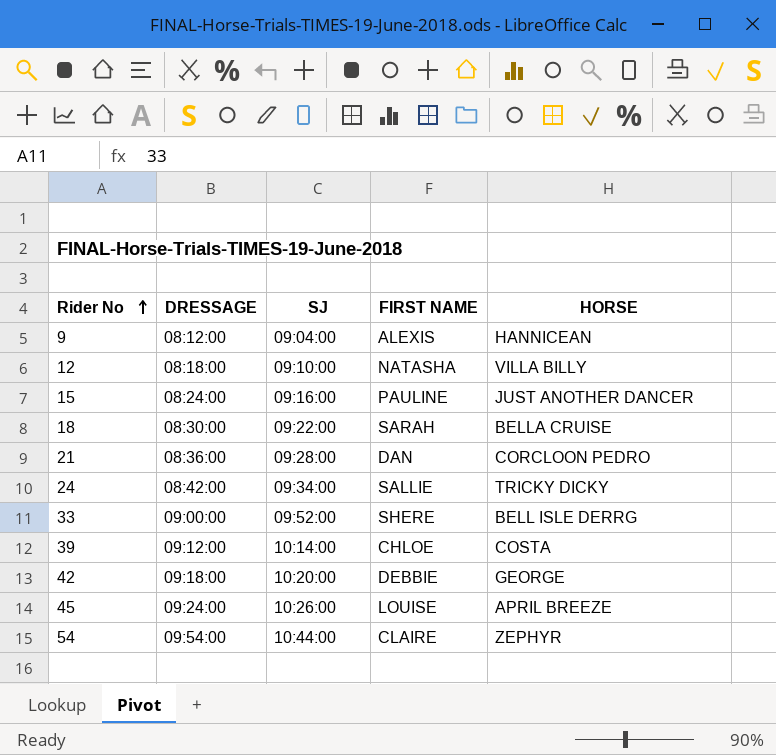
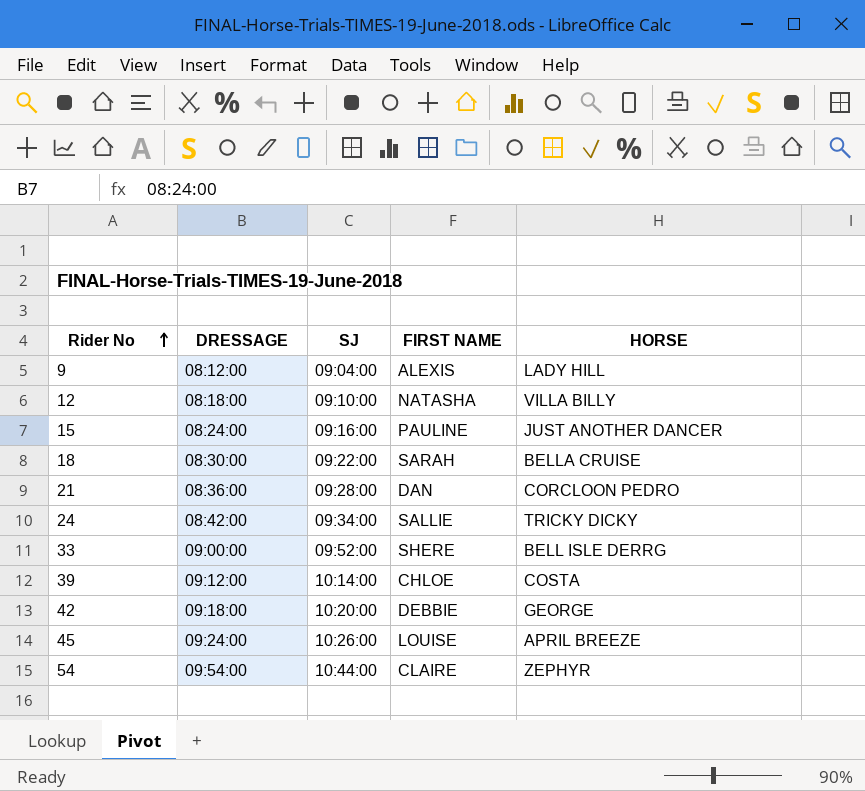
9 | HORSE: HANNICEAN -> LADY HILL

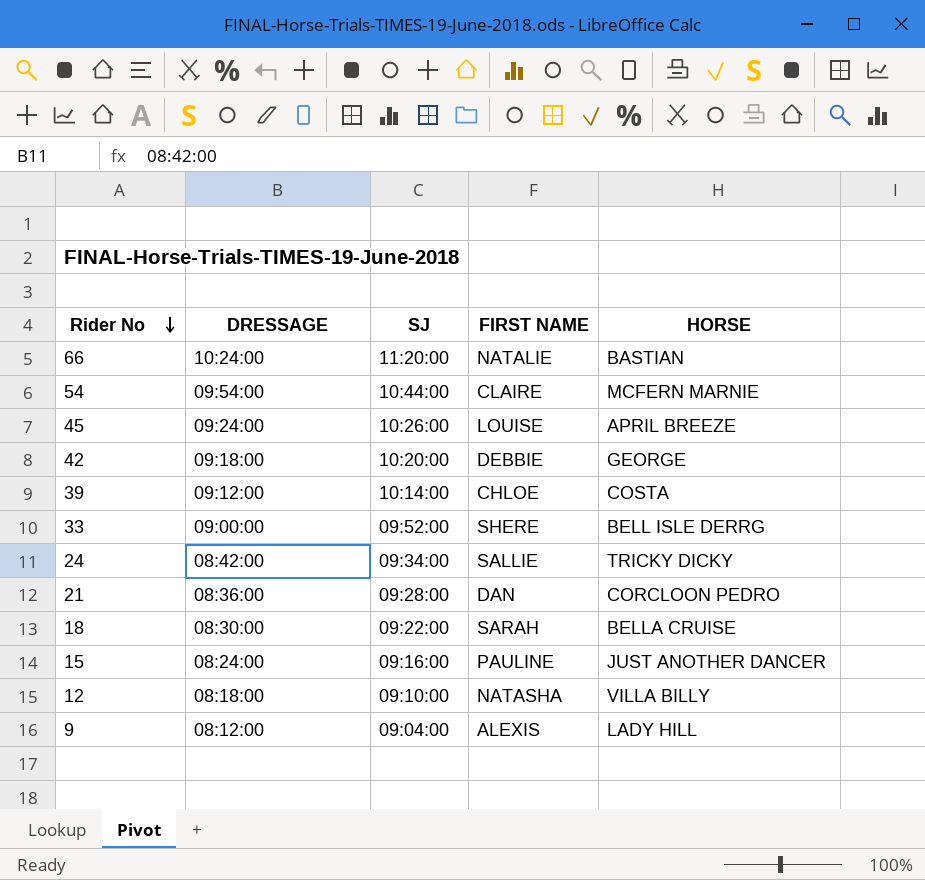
row order: Rider No ascending -> Rider No descending
row 66: none -> 10:24:00 | 11:20:00 | NATALIE | BASTIAN
54 | HORSE: ZEPHYR -> MCFERN MARNIE

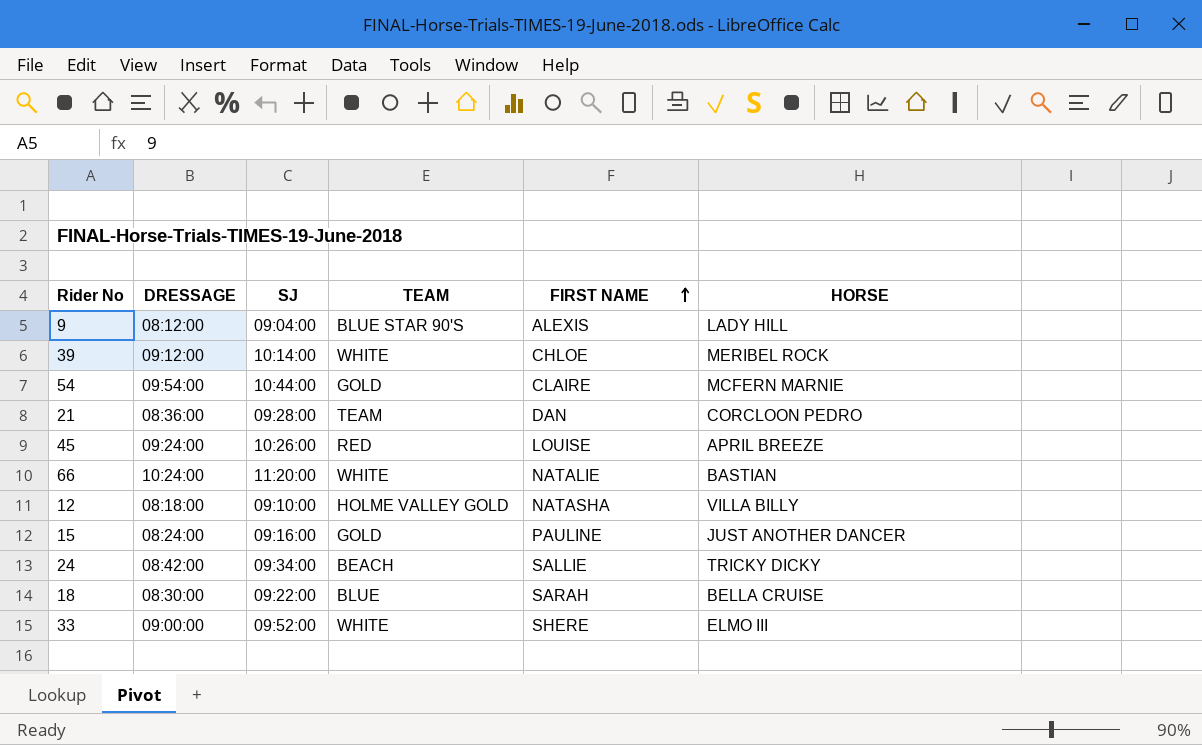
row order: Rider No descending -> FIRST NAME ascending
column TEAM | position: none -> 4
row 42: 09:18:00 | 10:20:00 | DEBBIE | GEORGE -> none
39 | HORSE: COSTA -> MERIBEL ROCK
33 | HORSE: BELL ISLE DERRG -> ELMO III

